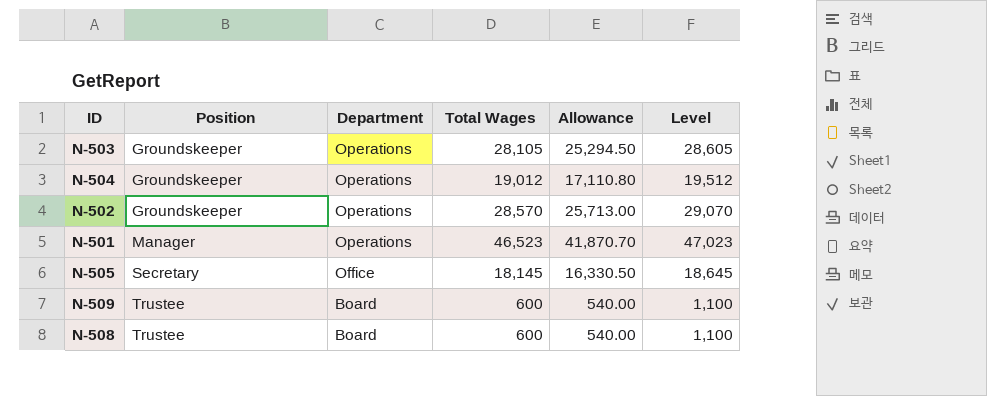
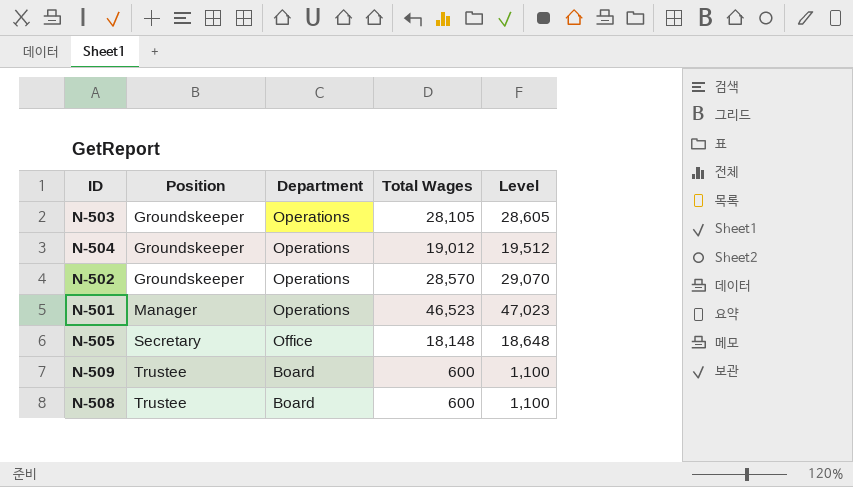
column Allowance | formula: [Total Wages] * 0.9 -> none
N-505 | Total Wages: 18,145 -> 18,148
N-505 | Level: 18,645 -> 18,648

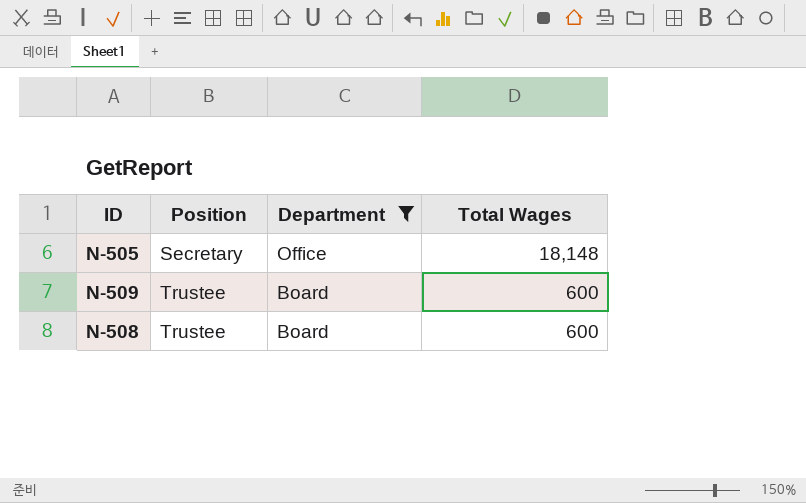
filter: none -> Department != Operations
column Level | formula: [Total Wages] + 500 -> none

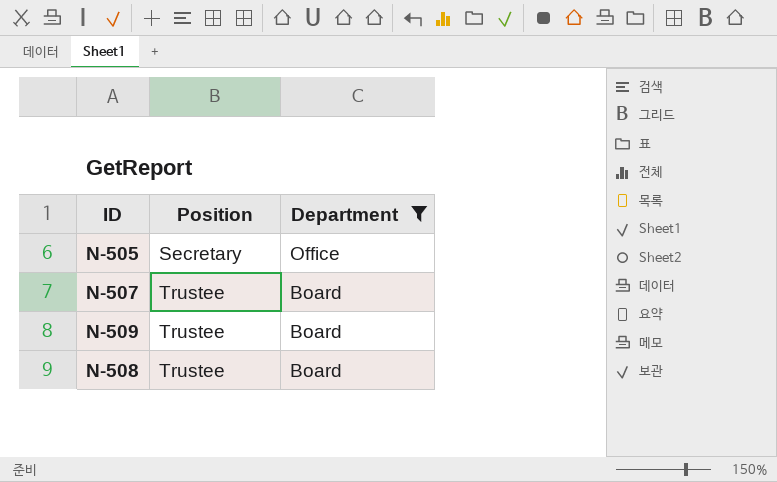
column Total Wages | position: 4 -> none
row N-507: none -> Trustee | Board

